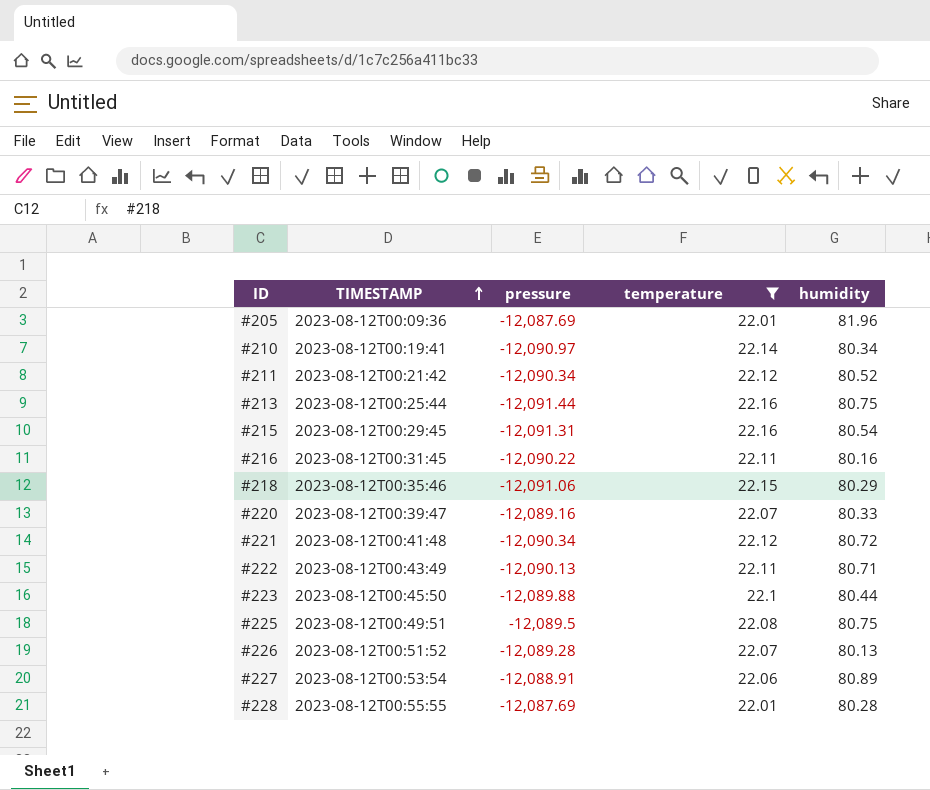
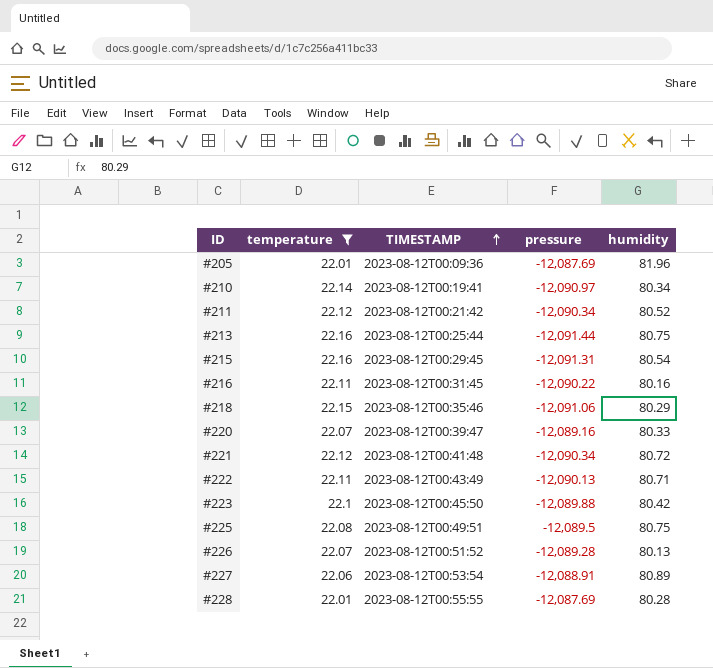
column temperature | position: 4 -> 2
#223 | humidity: 80.44 -> 80.42

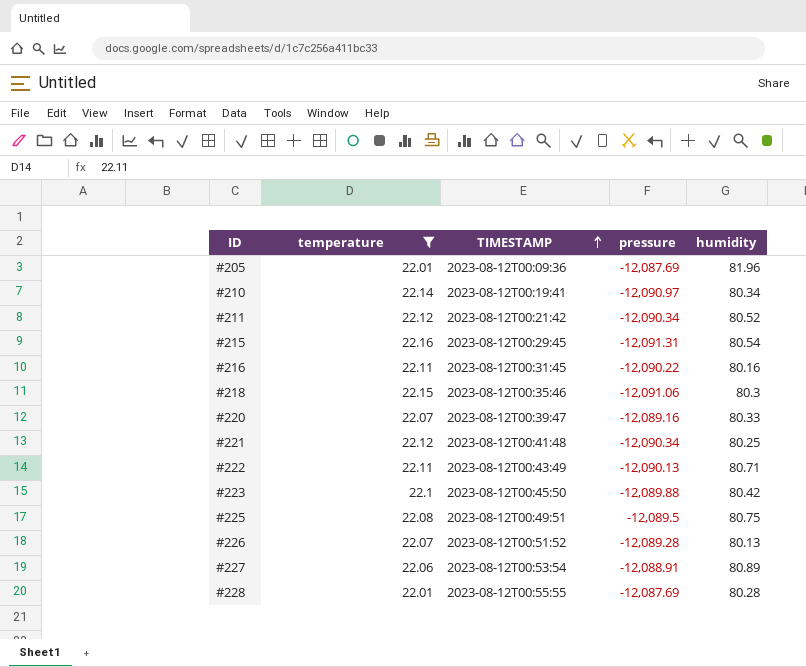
row #213: 22.16 | 2023-08-12T00:25:44 | -12,091.44 | 80.75 -> none
#218 | humidity: 80.29 -> 80.3
#221 | humidity: 80.72 -> 80.25

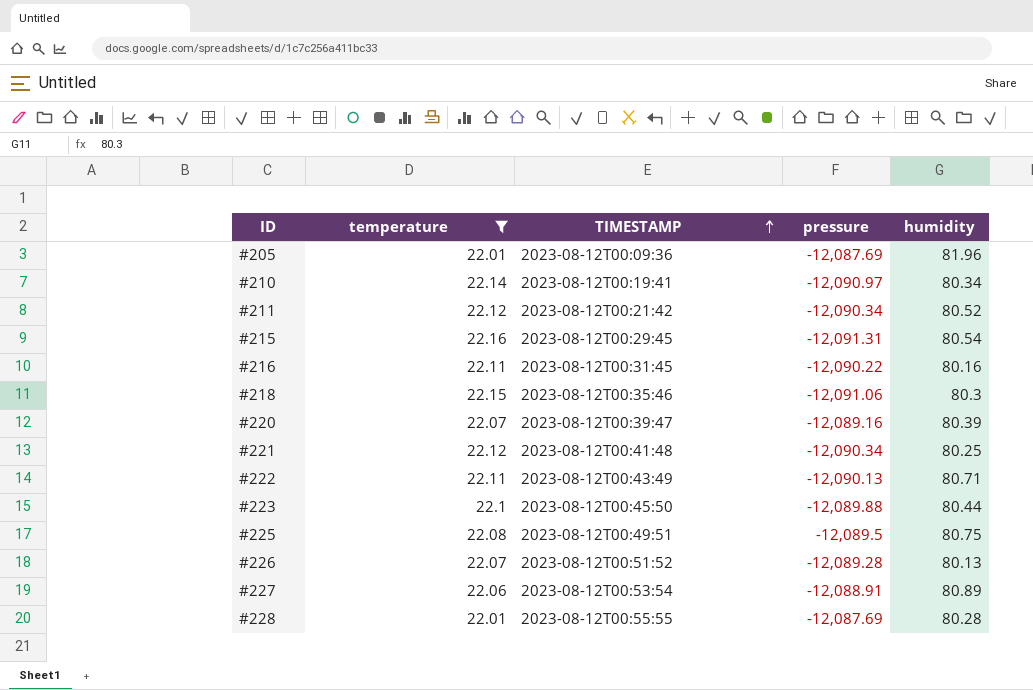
#220 | humidity: 80.33 -> 80.39
#223 | humidity: 80.42 -> 80.44

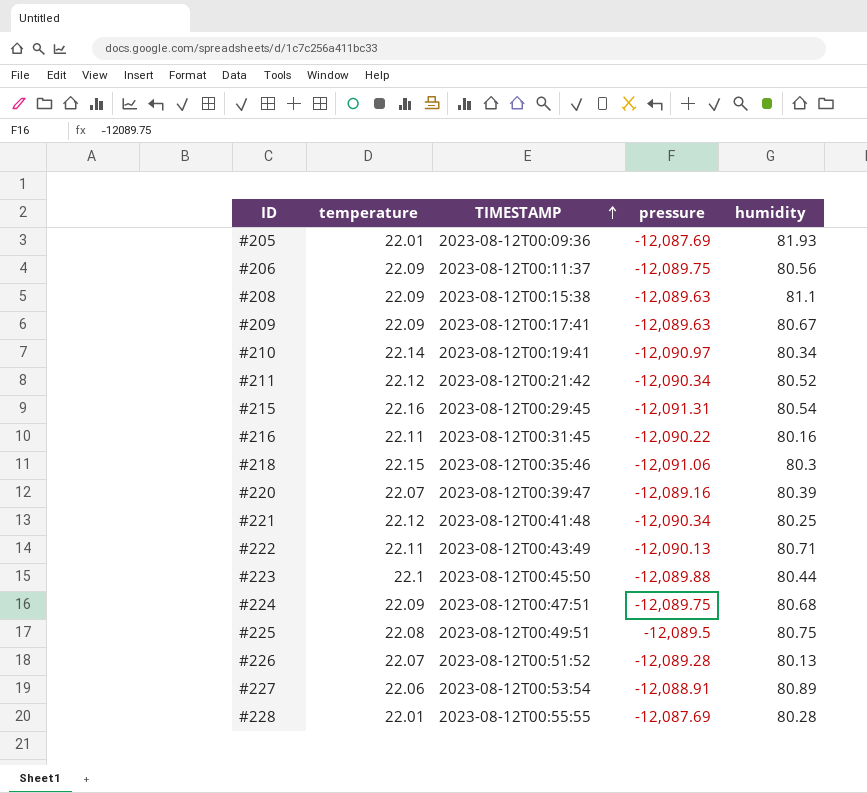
filter: temperature != 22.09 -> none
#205 | humidity: 81.96 -> 81.93

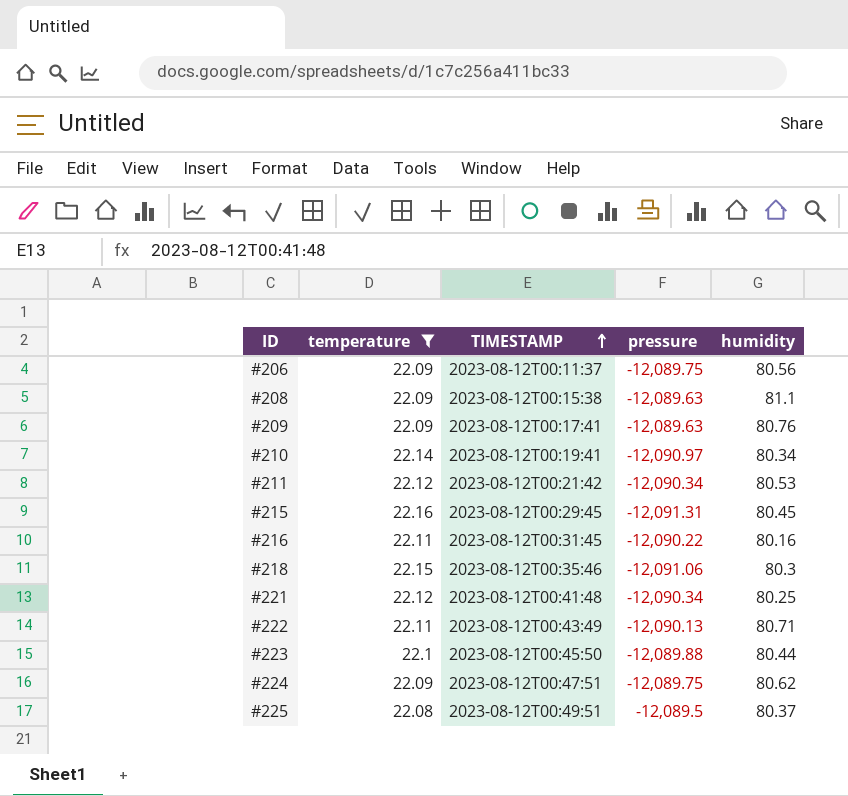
filter: none -> temperature >= 22.08
#209 | humidity: 80.67 -> 80.76
#211 | humidity: 80.52 -> 80.53
#215 | humidity: 80.54 -> 80.45
#224 | humidity: 80.68 -> 80.62
#225 | humidity: 80.75 -> 80.37

